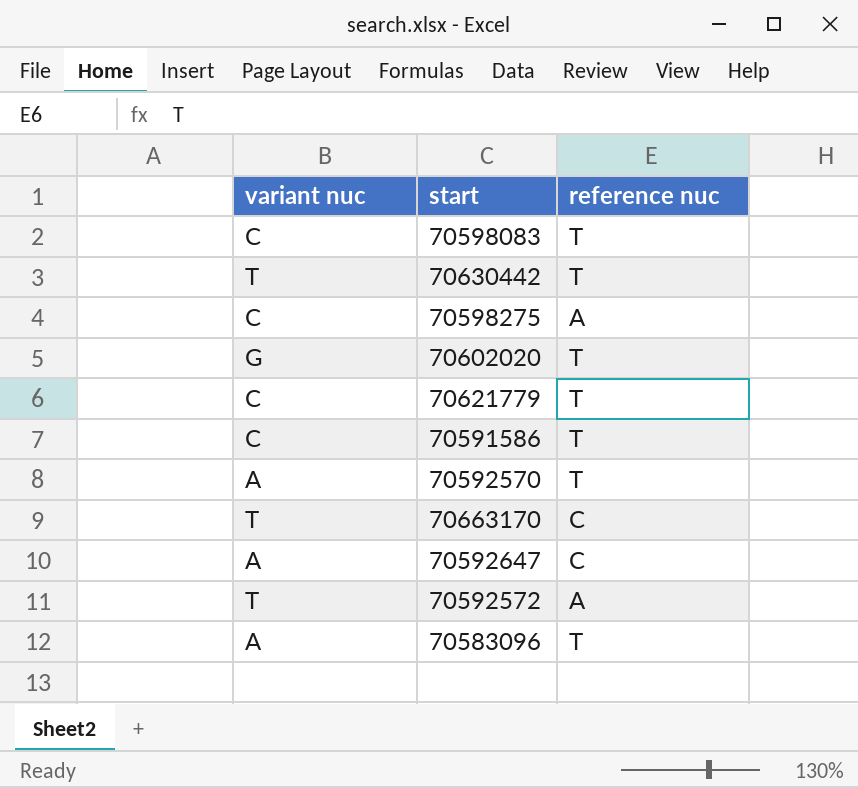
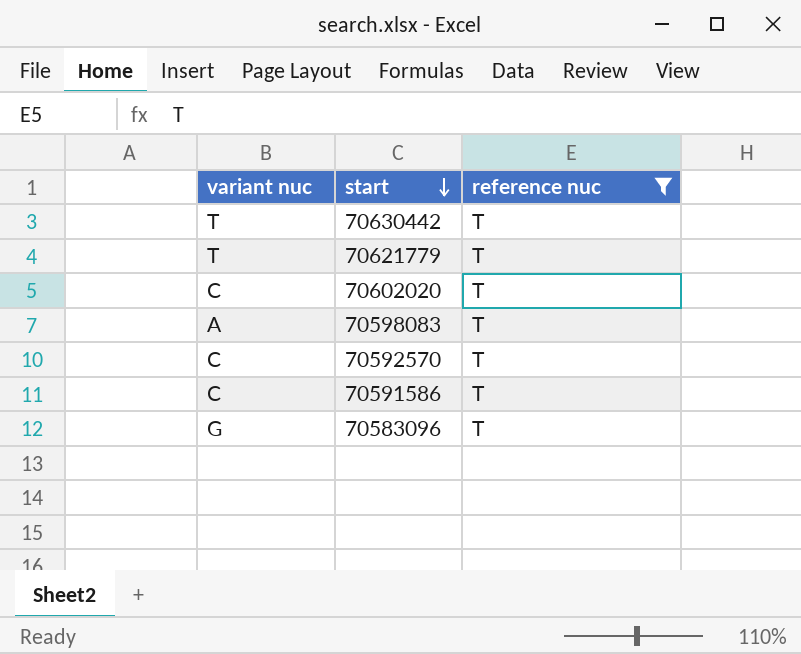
filter: none -> reference nuc = T
row order: none -> start descending
70621779 | variant nuc: C -> T
70602020 | variant nuc: G -> C
70598083 | variant nuc: C -> A
70592570 | variant nuc: A -> C
70583096 | variant nuc: A -> G

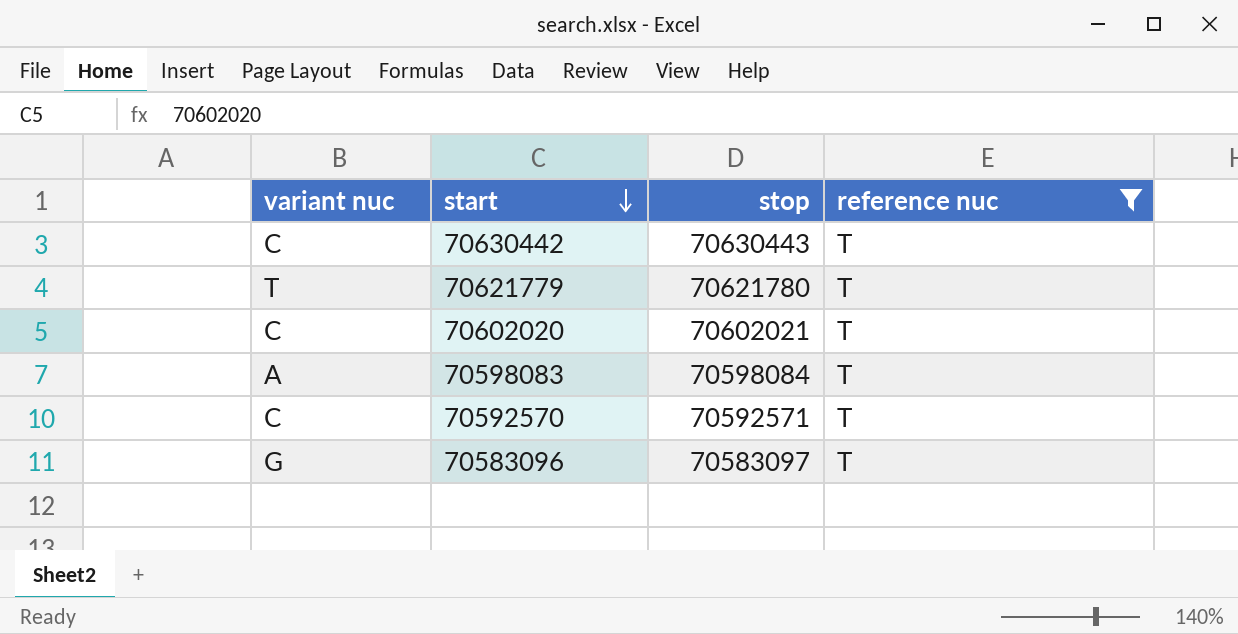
column stop | position: none -> 3
row 70591586: C | T -> none
70630442 | variant nuc: T -> C

